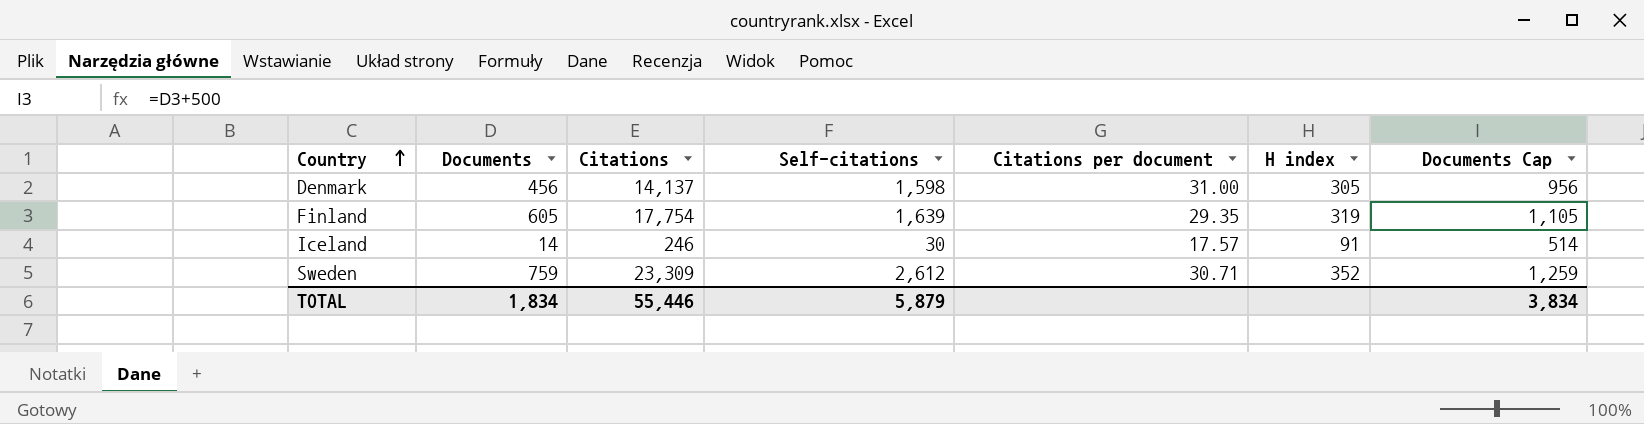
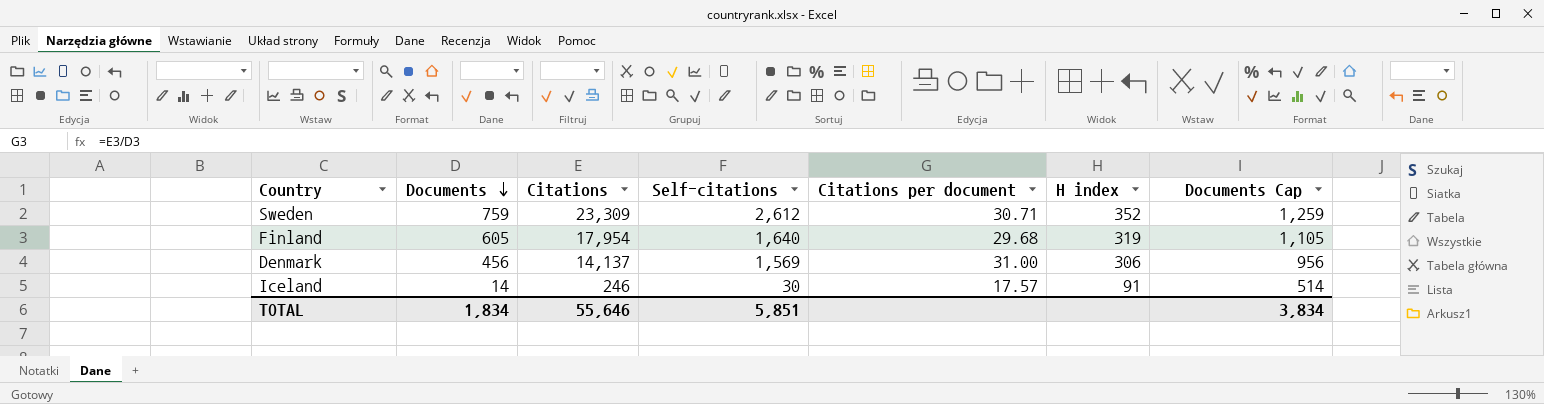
row order: Country ascending -> Documents descending
Finland | Citations: 17,754 -> 17,954
Finland | Self-citations: 1,639 -> 1,640
Finland | Citations per document: 29.35 -> 29.68
Denmark | Self-citations: 1,598 -> 1,569
Denmark | H index: 305 -> 306
TOTAL | Citations: 55,446 -> 55,646
TOTAL | Self-citations: 5,879 -> 5,851

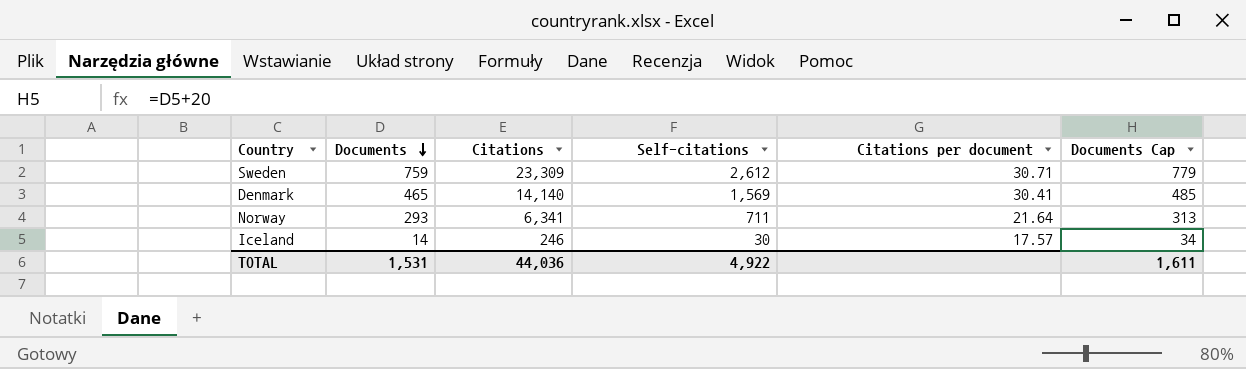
column H index | position: 6 -> none
column Documents Cap | formula: [Documents] + 500 -> [Documents] + 20
row Finland: 605 | 17,954 | 1,640 | 29.68 | 319 | 1,105 -> none
Denmark | Documents: 456 -> 465
Denmark | Citations: 14,137 -> 14,140
Denmark | Citations per document: 31.00 -> 30.41
row Norway: none -> 293 | 6,341 | 711 | 21.64 | 313
TOTAL | Documents: 1,834 -> 1,531
TOTAL | Citations: 55,646 -> 44,036
TOTAL | Self-citations: 5,851 -> 4,922
TOTAL | Documents Cap: 3,834 -> 1,611

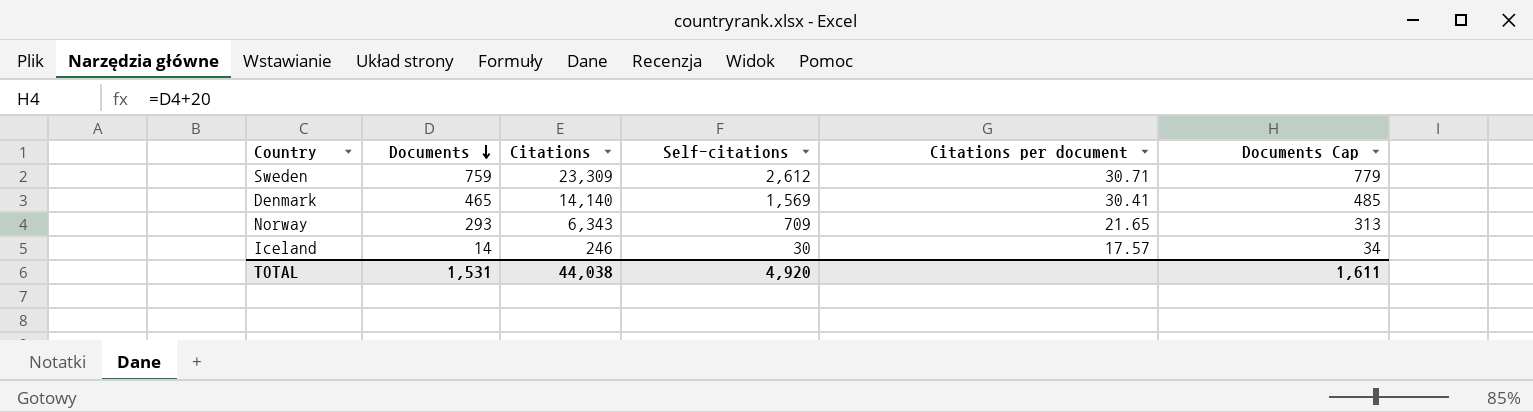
Norway | Citations: 6,341 -> 6,343
Norway | Self-citations: 711 -> 709
Norway | Citations per document: 21.64 -> 21.65
TOTAL | Citations: 44,036 -> 44,038
TOTAL | Self-citations: 4,922 -> 4,920

